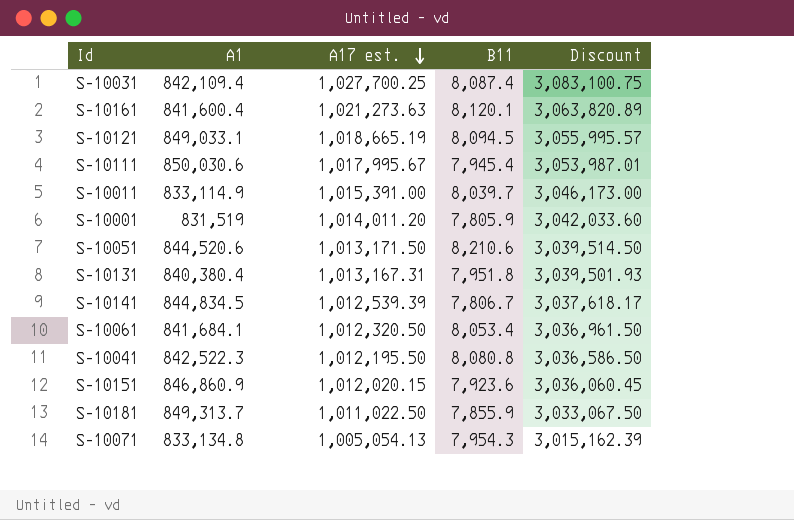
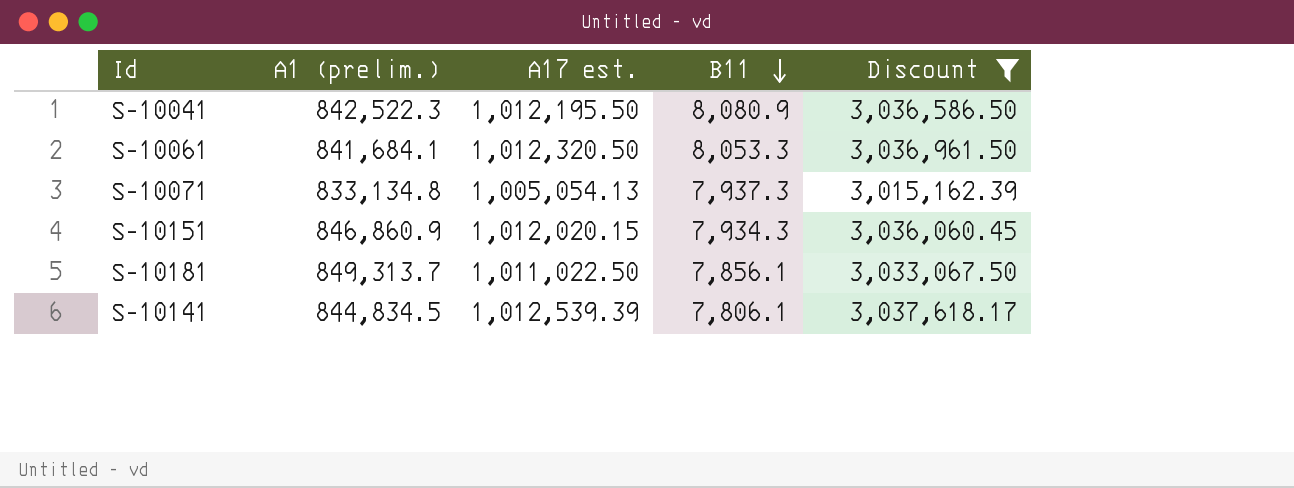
filter: none -> Discount <= 3,037,618.17
row order: A17 est. descending -> B11 descending
column name: A1 -> A1 (prelim.)
S-10041 | B11: 8,080.8 -> 8,080.9
S-10061 | B11: 8,053.4 -> 8,053.3
S-10071 | B11: 7,954.3 -> 7,937.3
S-10151 | B11: 7,923.6 -> 7,934.3
S-10181 | B11: 7,855.9 -> 7,856.1
S-10141 | B11: 7,806.7 -> 7,806.1

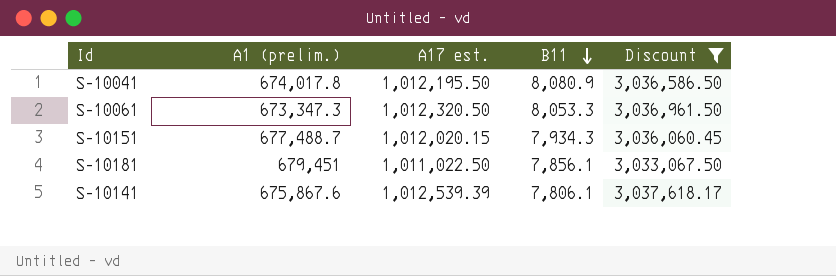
row S-10071: 833,134.8 | 1,005,054.13 | 7,937.3 | 3,015,162.39 -> none
S-10041 | A1 (prelim.): 842,522.3 -> 674,017.8
S-10061 | A1 (prelim.): 841,684.1 -> 673,347.3
S-10151 | A1 (prelim.): 846,860.9 -> 677,488.7
S-10181 | A1 (prelim.): 849,313.7 -> 679,451
S-10141 | A1 (prelim.): 844,834.5 -> 675,867.6

